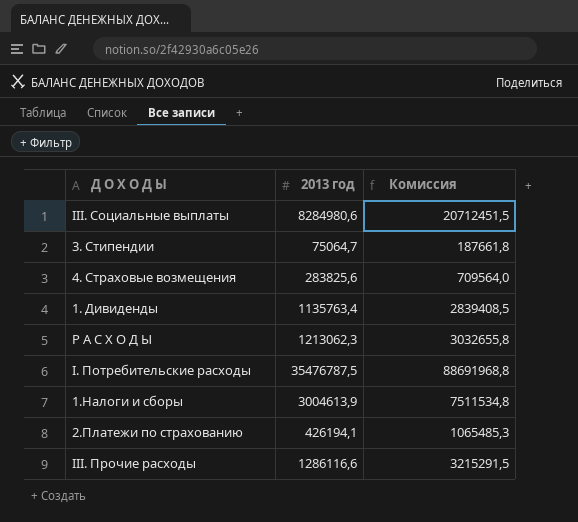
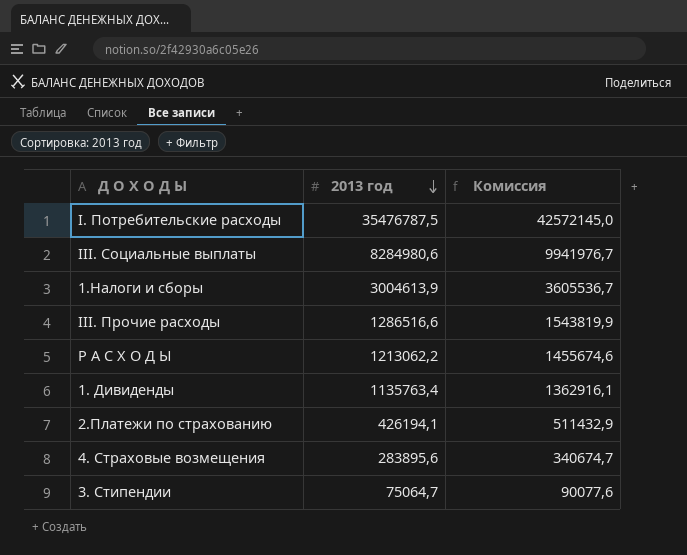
row order: none -> 2013 год descending
column Комиссия | formula: [2013 год] * 2,5 -> [2013 год] * 1,2
III. Прочие расходы | 2013 год: 1286116,6 -> 1286516,6
Р А С Х О Д Ы | 2013 год: 1213062,3 -> 1213062,2
4. Страховые возмещения | 2013 год: 283825,6 -> 283895,6

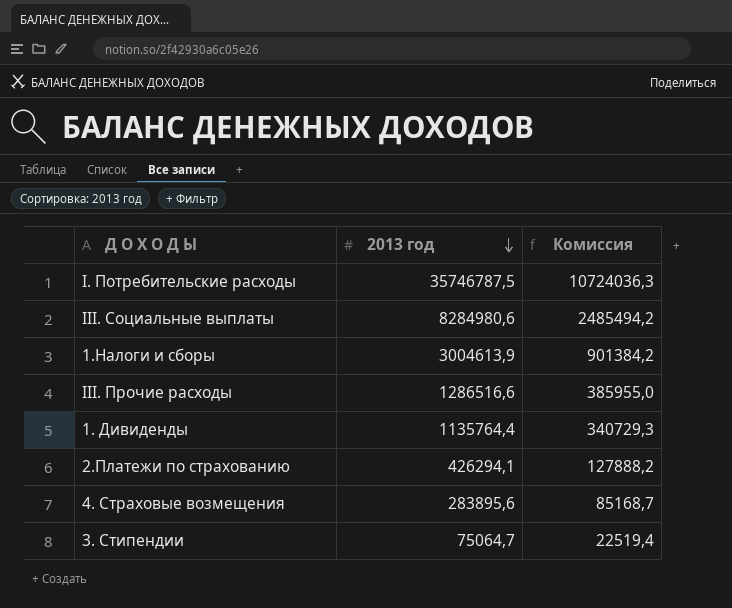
column Комиссия | formula: [2013 год] * 1,2 -> [2013 год] * 0,3
row Р А С Х О Д Ы: 1213062,2 | 1455674,6 -> none
I. Потребительские расходы | 2013 год: 35476787,5 -> 35746787,5
1. Дивиденды | 2013 год: 1135763,4 -> 1135764,4
2.Платежи по страхованию | 2013 год: 426194,1 -> 426294,1

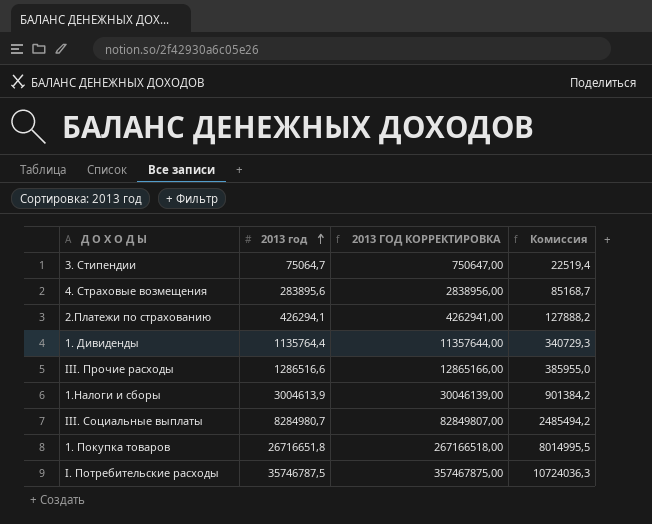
row order: 2013 год descending -> 2013 год ascending
column 2013 ГОД КОРРЕКТИРОВКА | formula: none -> [2013 год] * 10
III. Социальные выплаты | 2013 год: 8284980,6 -> 8284980,7
row 1. Покупка товаров: none -> 26716651,8 | 267166518,00 | 8014995,5

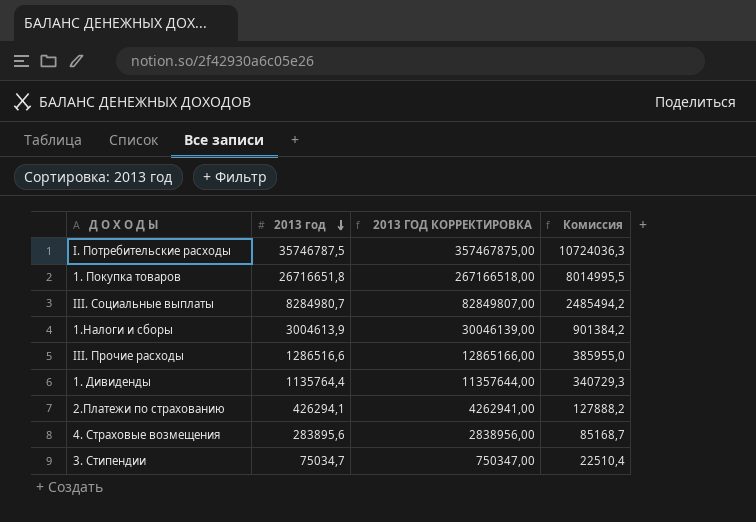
row order: 2013 год ascending -> 2013 год descending
3. Стипендии | 2013 год: 75064,7 -> 75034,7
3. Стипендии | 2013 ГОД КОРРЕКТИРОВКА: 750647,00 -> 750347,00
3. Стипендии | Комиссия: 22519,4 -> 22510,4

